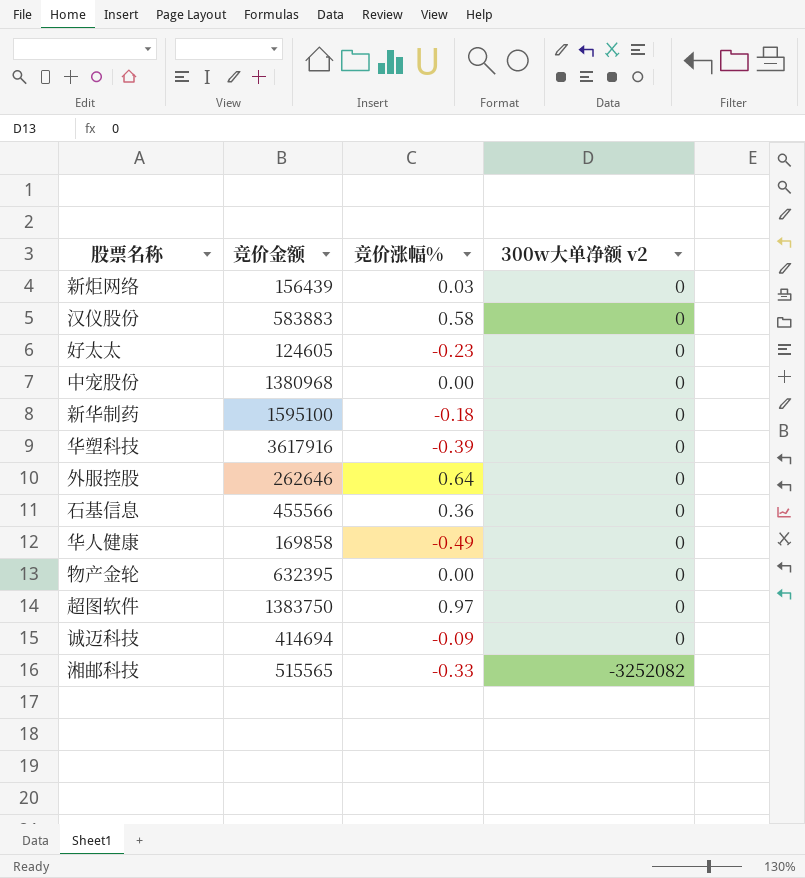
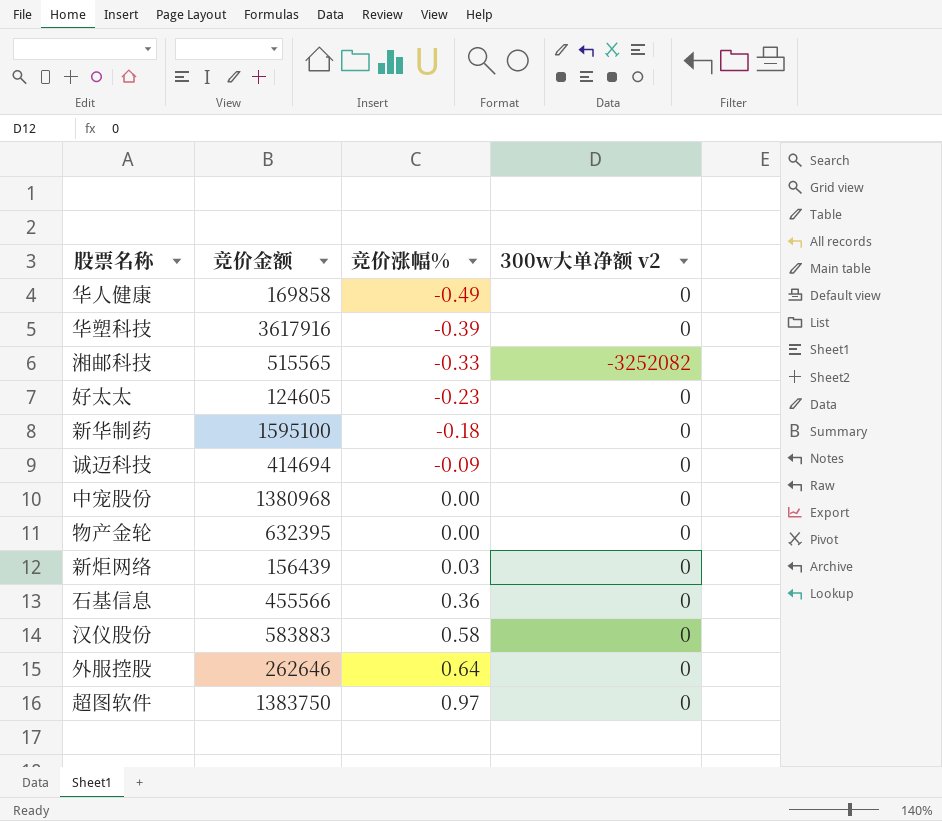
row order: 300w大单净额 v2 descending -> 竞价涨幅% ascending

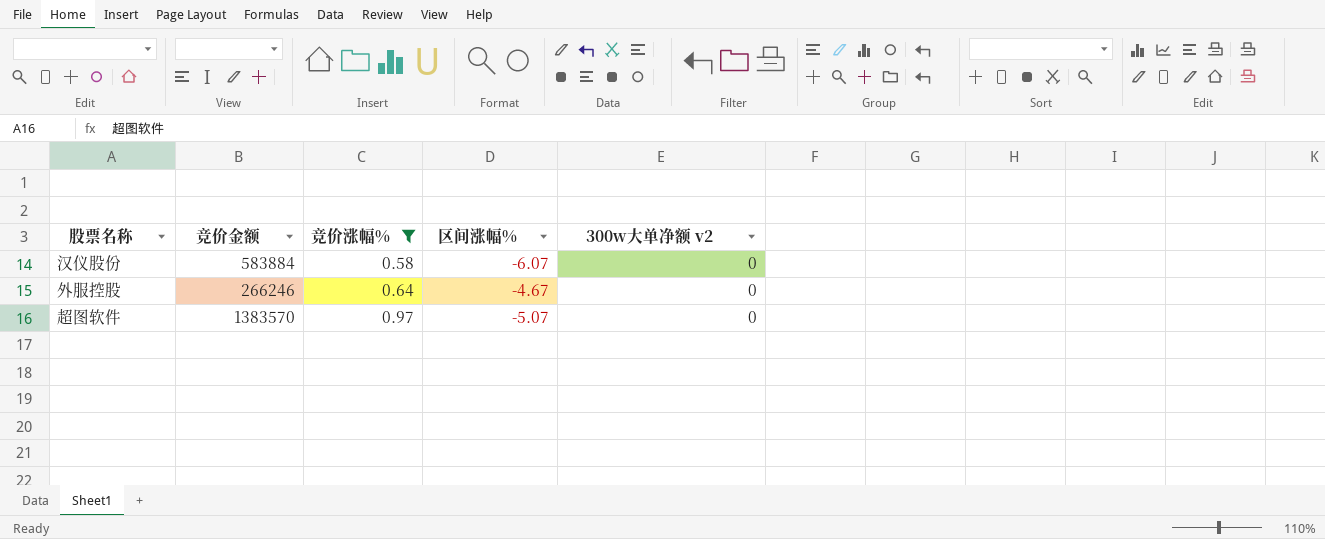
filter: none -> 竞价涨幅% >= 0.58
column 区间涨幅% | position: none -> 4
汉仪股份 | 竞价金额: 583883 -> 583884
外服控股 | 竞价金额: 262646 -> 266246
超图软件 | 竞价金额: 1383750 -> 1383570

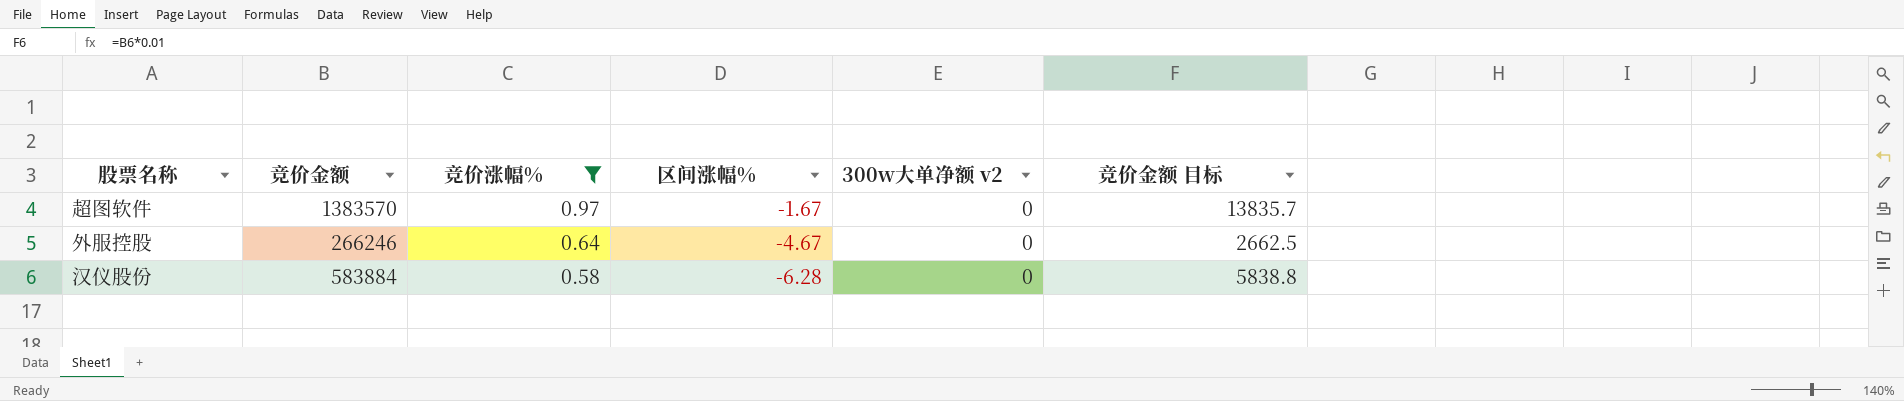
row order: 竞价涨幅% ascending -> 竞价涨幅% descending
column 竞价金额 目标 | formula: none -> [竞价金额] * 0.01
超图软件 | 区间涨幅%: -5.07 -> -1.67
汉仪股份 | 区间涨幅%: -6.07 -> -6.28

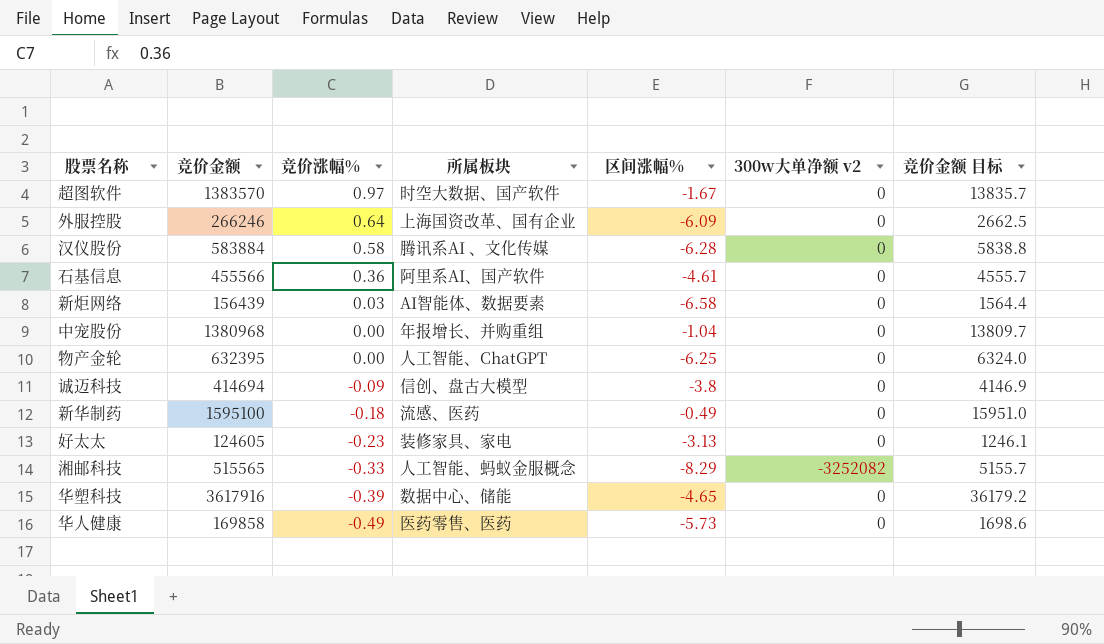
filter: 竞价涨幅% >= 0.58 -> none
column 所属板块 | position: none -> 4
外服控股 | 区间涨幅%: -4.67 -> -6.09

